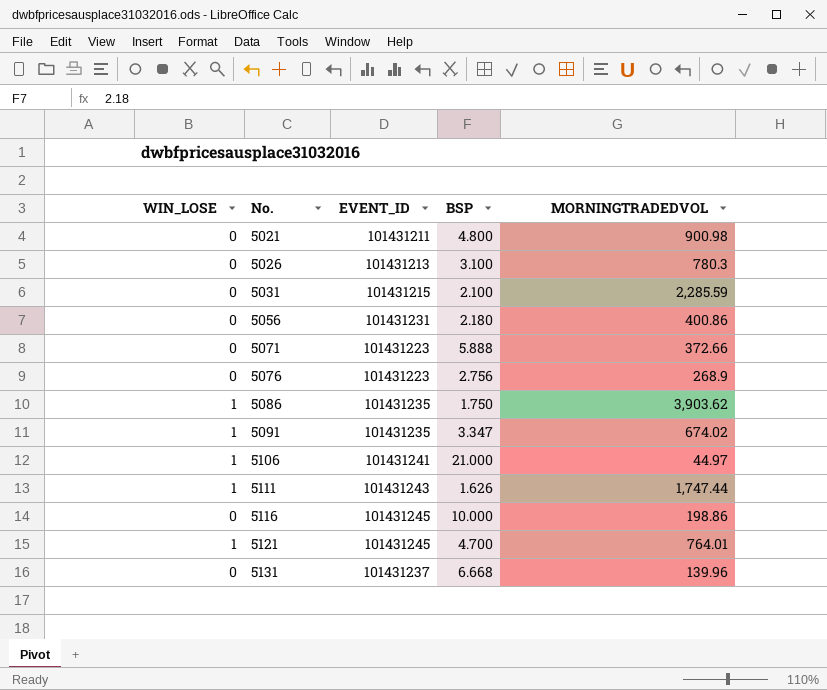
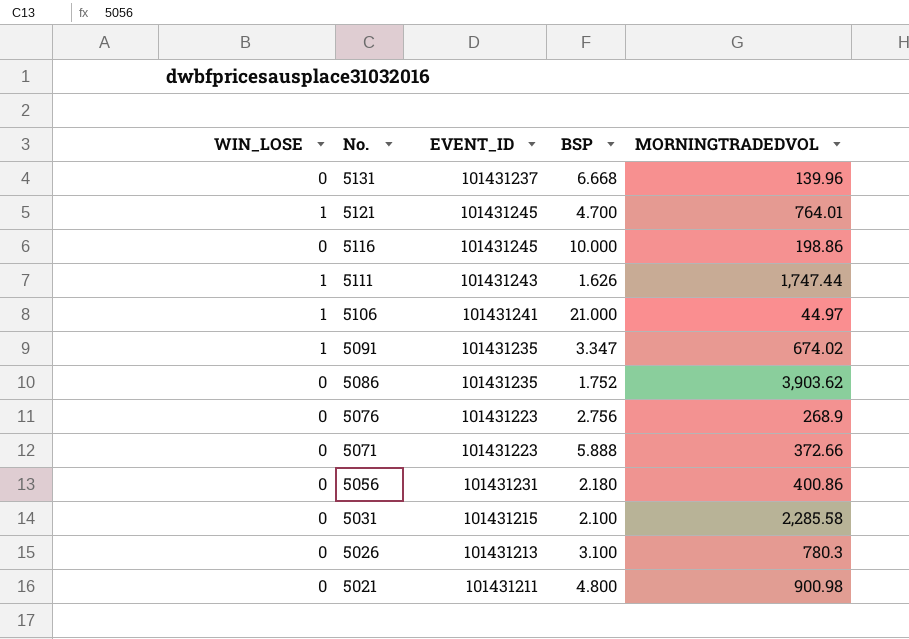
row order: No. ascending -> No. descending
5086 | WIN_LOSE: 1 -> 0
5086 | BSP: 1.750 -> 1.752
5031 | MORNINGTRADEDVOL: 2,285.59 -> 2,285.58

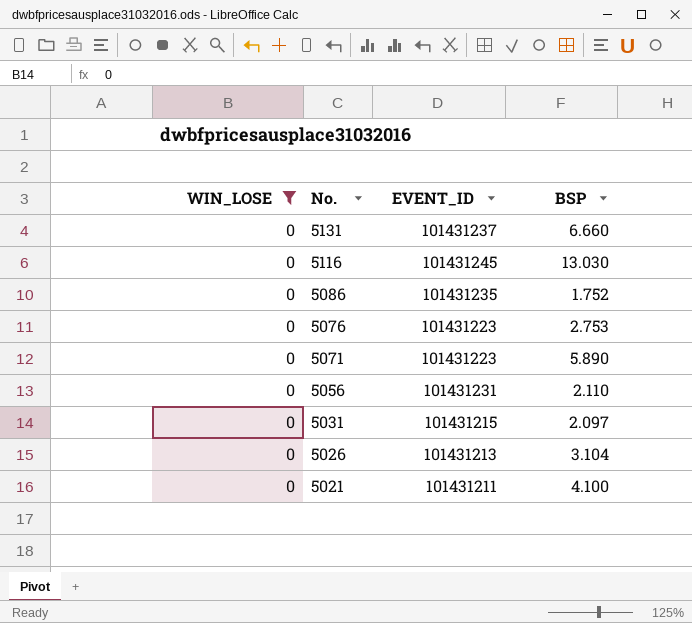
filter: none -> WIN_LOSE = 0
column MORNINGTRADEDVOL | position: 5 -> none
5131 | BSP: 6.668 -> 6.660
5116 | BSP: 10.000 -> 13.030
5076 | BSP: 2.756 -> 2.753
5071 | BSP: 5.888 -> 5.890
5056 | BSP: 2.180 -> 2.110
5031 | BSP: 2.100 -> 2.097
5026 | BSP: 3.100 -> 3.104
5021 | BSP: 4.800 -> 4.100

